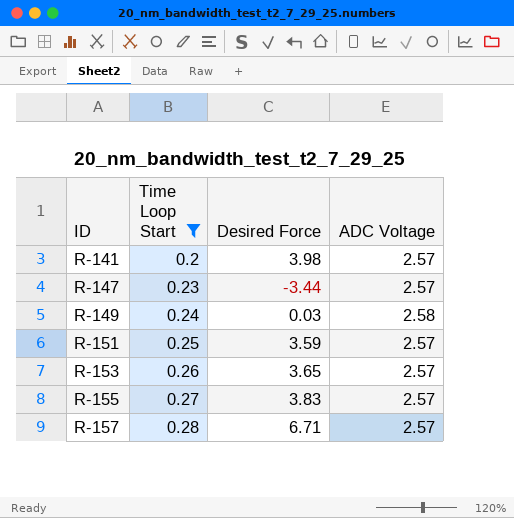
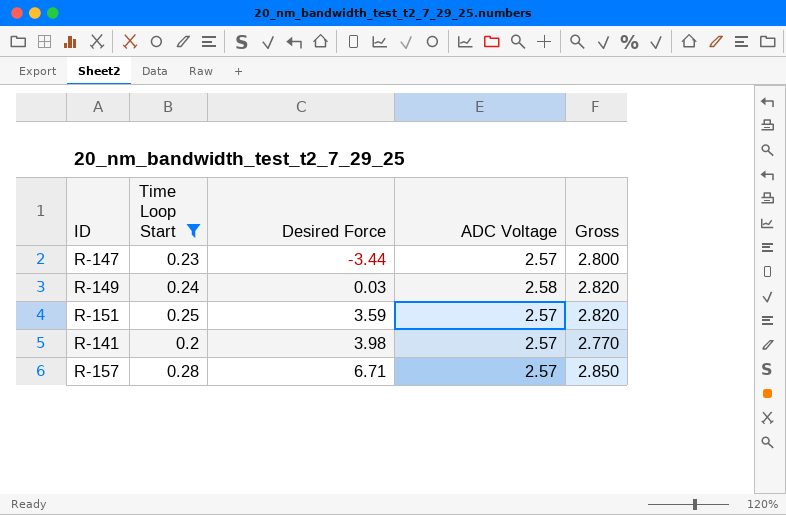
row order: ID ascending -> Desired Force ascending
column Gross | formula: none -> [Time Loop Start] + [ADC Voltage]
row R-153: 0.26 | 3.65 | 2.57 -> none
row R-155: 0.27 | 3.83 | 2.57 -> none

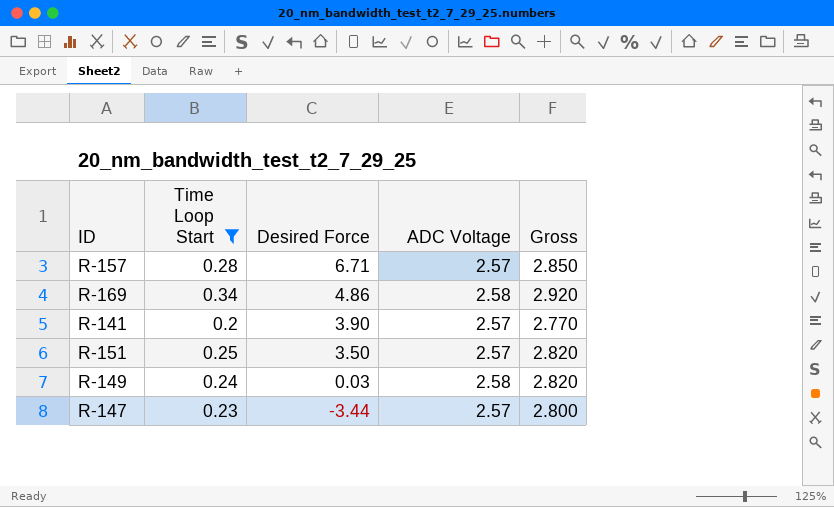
row order: Desired Force ascending -> Desired Force descending
row R-169: none -> 0.34 | 4.86 | 2.58 | 2.920
R-141 | Desired Force: 3.98 -> 3.90
R-151 | Desired Force: 3.59 -> 3.50

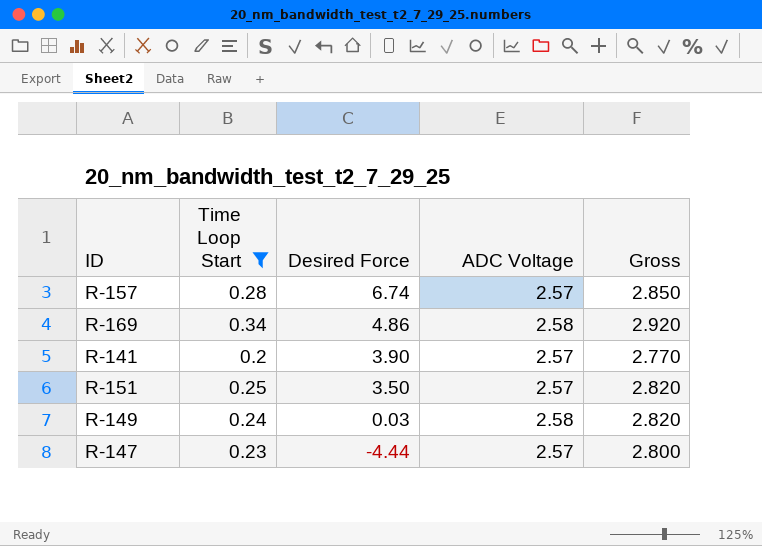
R-157 | Desired Force: 6.71 -> 6.74
R-147 | Desired Force: -3.44 -> -4.44

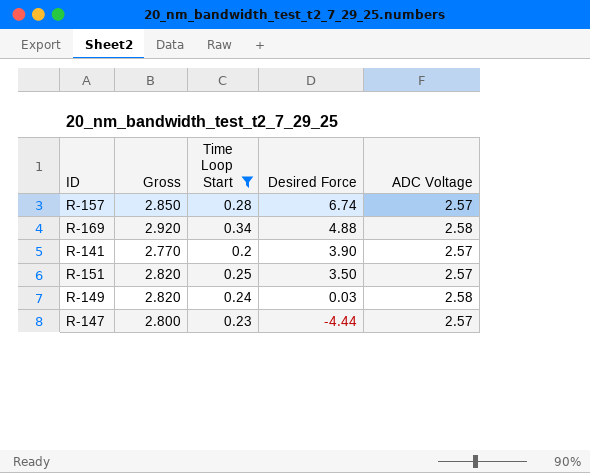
column Gross | position: 5 -> 2
R-169 | Desired Force: 4.86 -> 4.88

